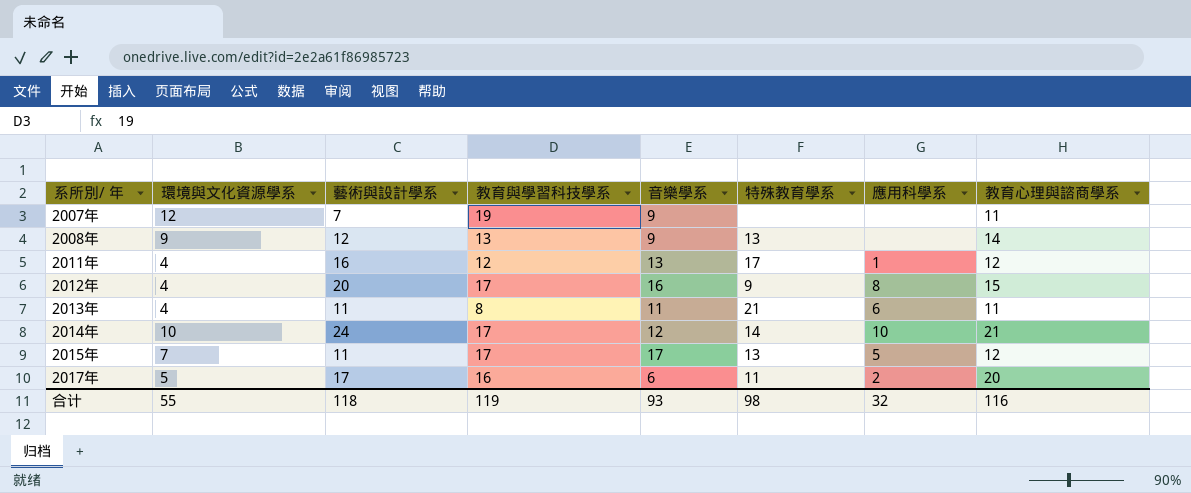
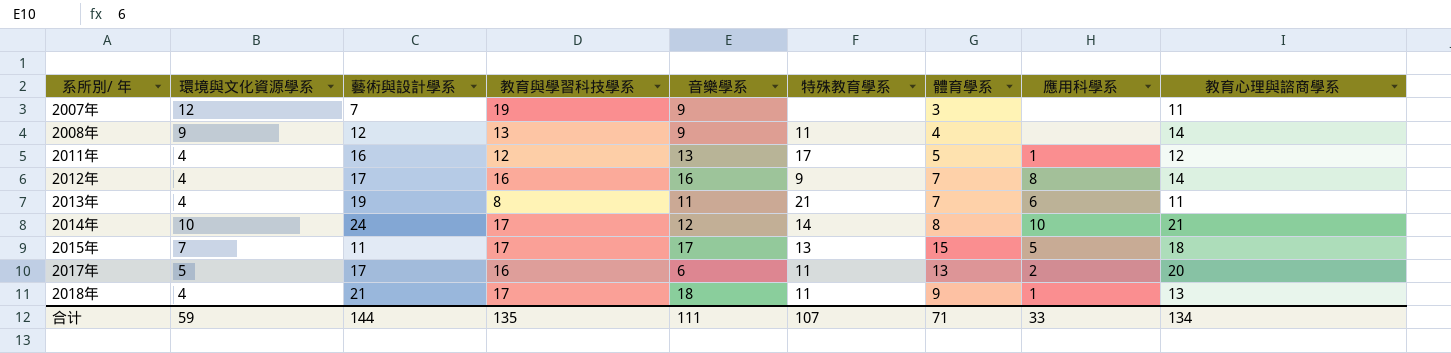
column 體育學系 | position: none -> 7
2008年 | 特殊教育學系: 13 -> 11
2012年 | 藝術與設計學系: 20 -> 17
2012年 | 教育與學習科技學系: 17 -> 16
2012年 | 教育心理與諮商學系: 15 -> 14
2013年 | 藝術與設計學系: 11 -> 19
2015年 | 教育心理與諮商學系: 12 -> 18
row 2018年: none -> 4 | 21 | 17 | 18 | 11 | 9 | 1 | 13
合计 | 環境與文化資源學系: 55 -> 59
合计 | 藝術與設計學系: 118 -> 144
合计 | 教育與學習科技學系: 119 -> 135
合计 | 音樂學系: 93 -> 111
合计 | 特殊教育學系: 98 -> 107
合计 | 應用科學系: 32 -> 33
合计 | 教育心理與諮商學系: 116 -> 134

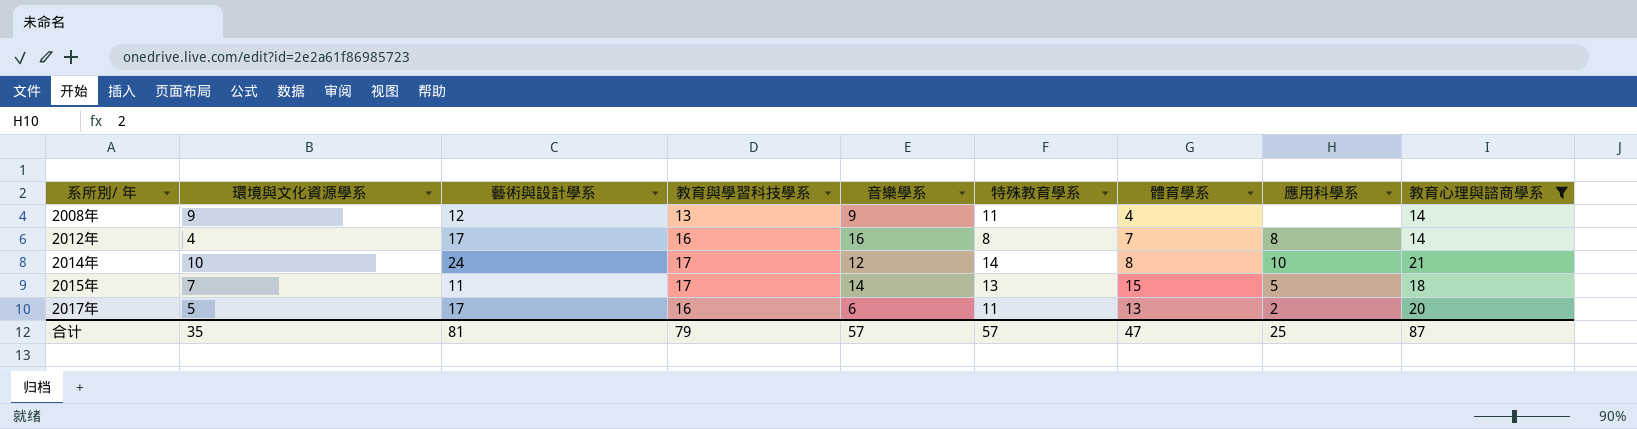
filter: none -> 教育心理與諮商學系 >= 14
2012年 | 特殊教育學系: 9 -> 8
2015年 | 音樂學系: 17 -> 14
合计 | 環境與文化資源學系: 59 -> 35
合计 | 藝術與設計學系: 144 -> 81
合计 | 教育與學習科技學系: 135 -> 79
合计 | 音樂學系: 111 -> 57
合计 | 特殊教育學系: 107 -> 57
合计 | 體育學系: 71 -> 47
合计 | 應用科學系: 33 -> 25
合计 | 教育心理與諮商學系: 134 -> 87

